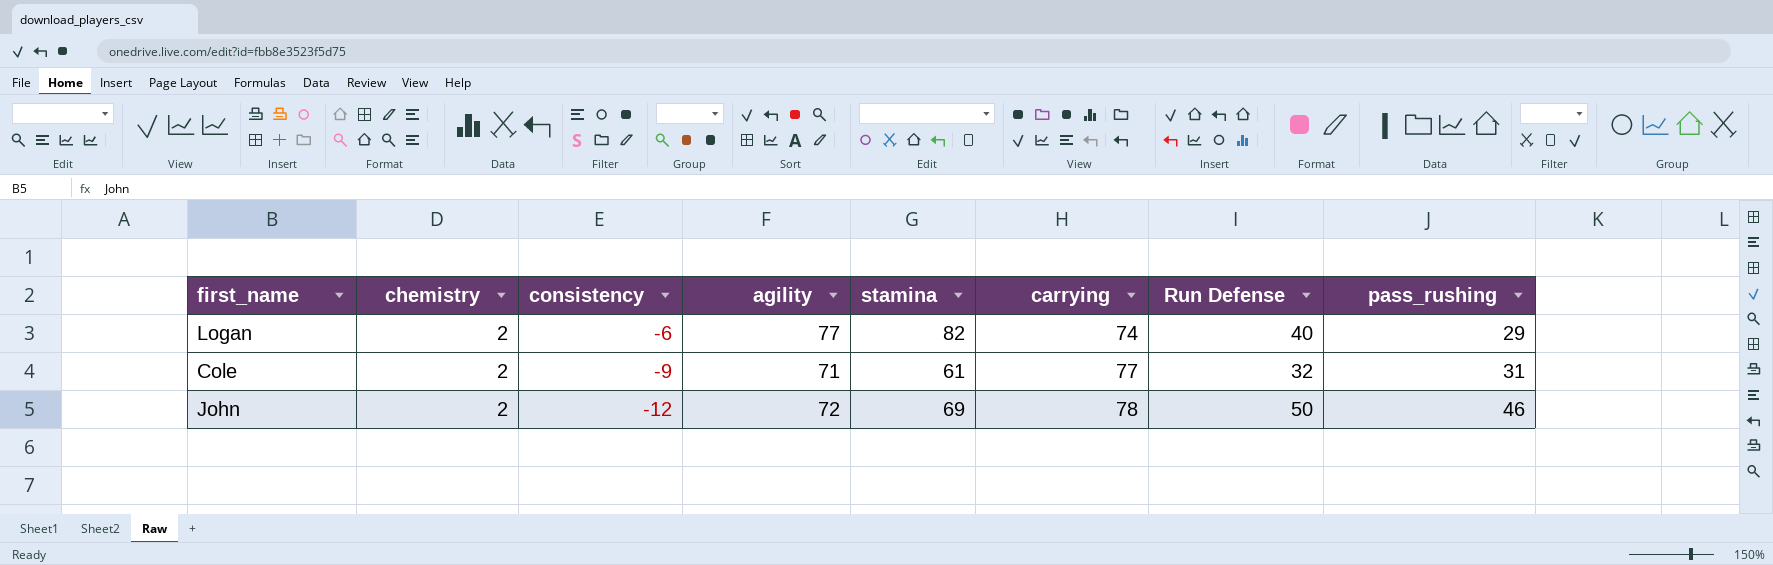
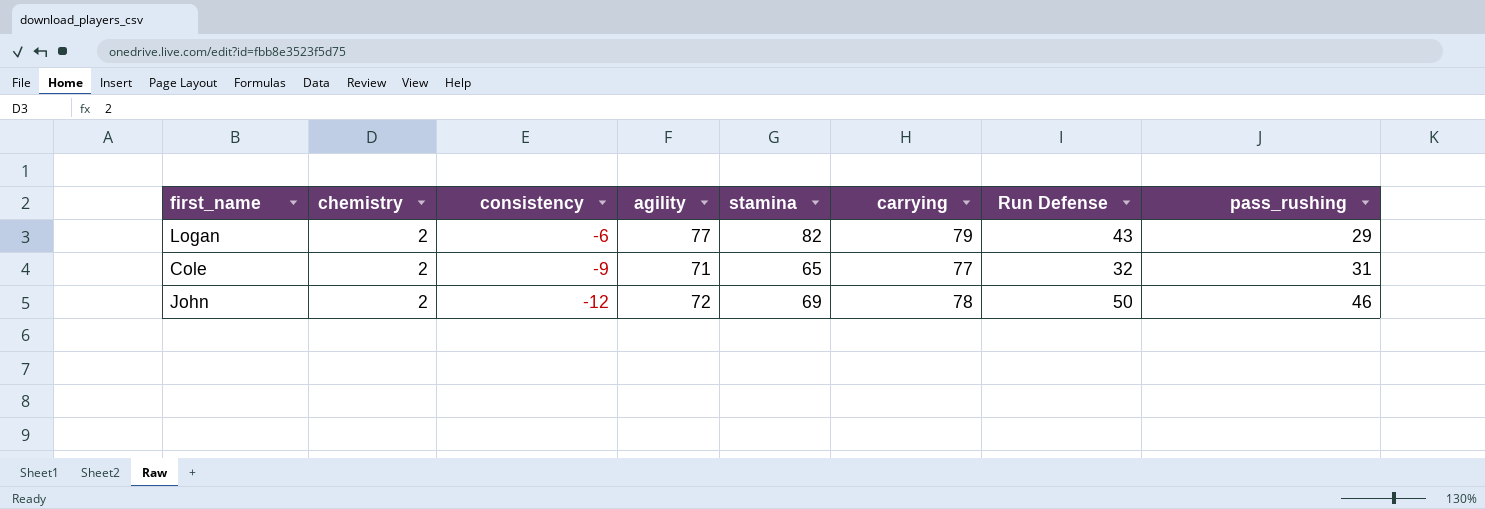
Logan | carrying: 74 -> 79
Logan | Run Defense: 40 -> 43
Cole | stamina: 61 -> 65

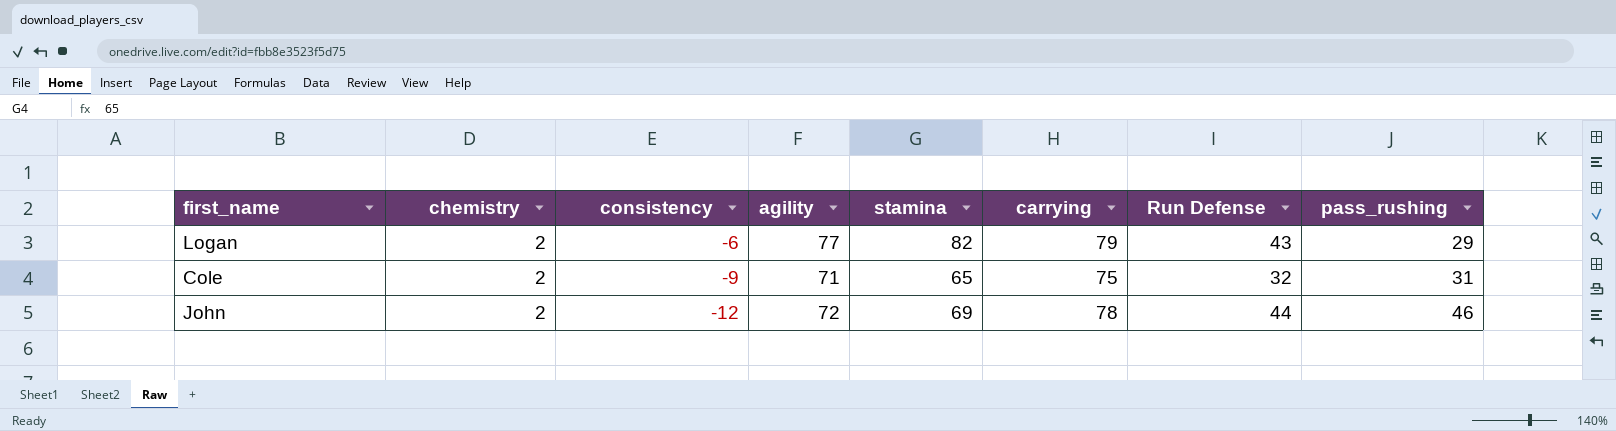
Cole | carrying: 77 -> 75
John | Run Defense: 50 -> 44

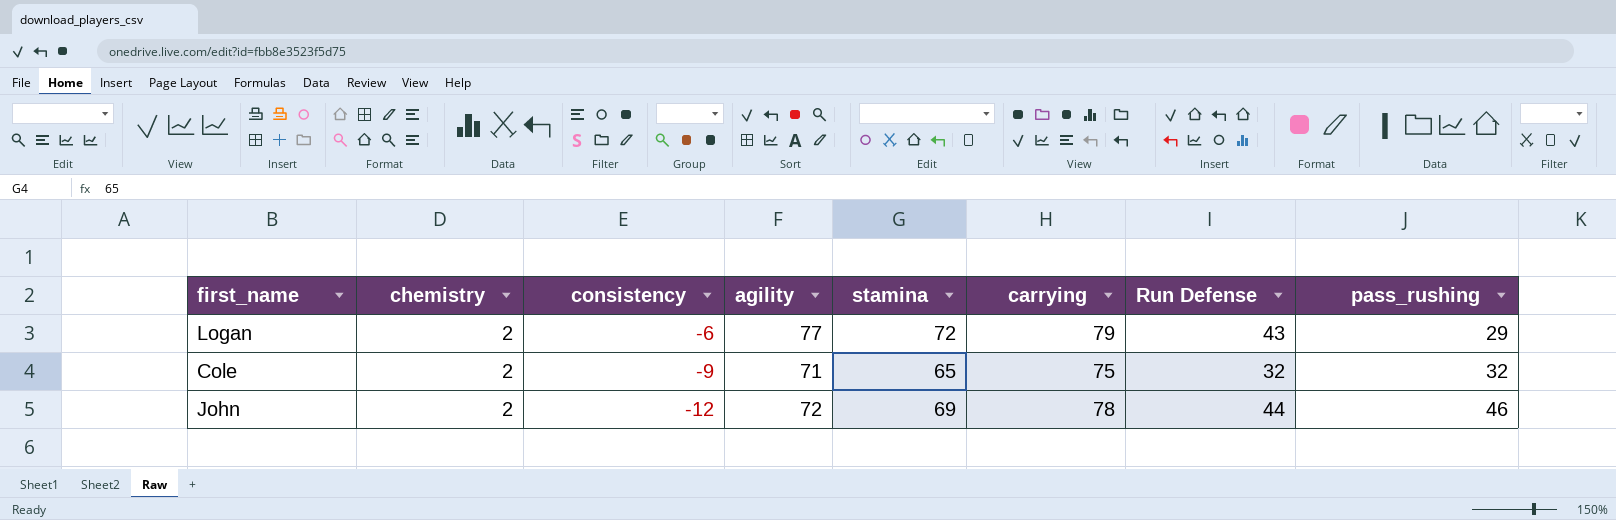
Logan | stamina: 82 -> 72
Cole | pass_rushing: 31 -> 32

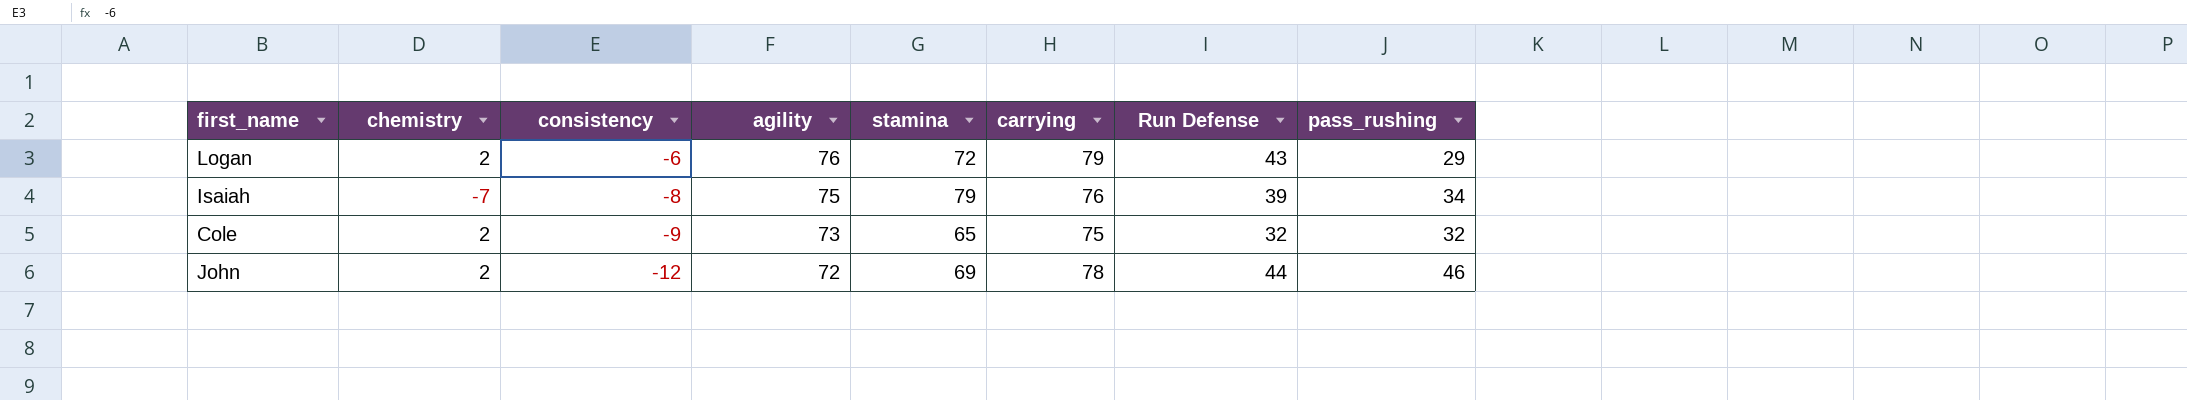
Logan | agility: 77 -> 76
row Isaiah: none -> -7 | -8 | 75 | 79 | 76 | 39 | 34
Cole | agility: 71 -> 73

